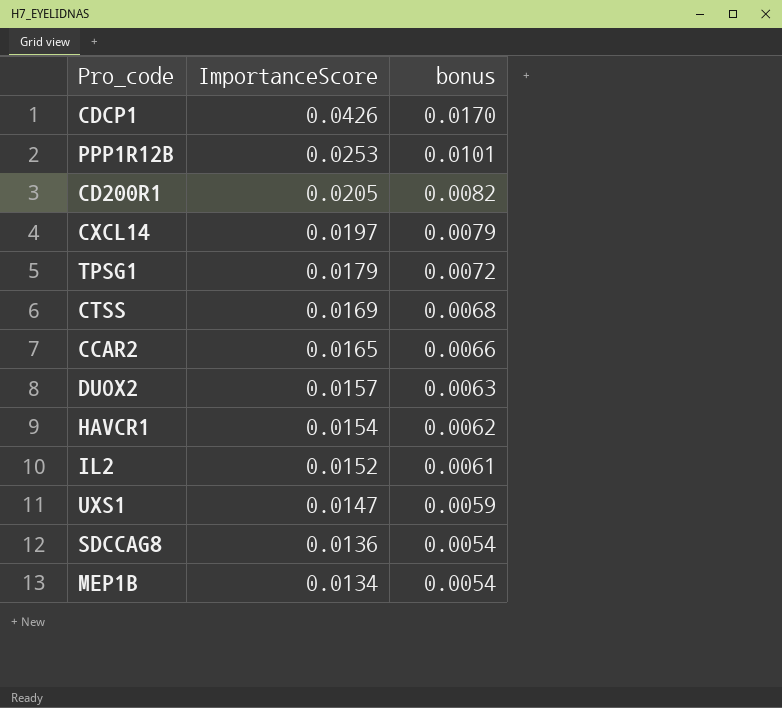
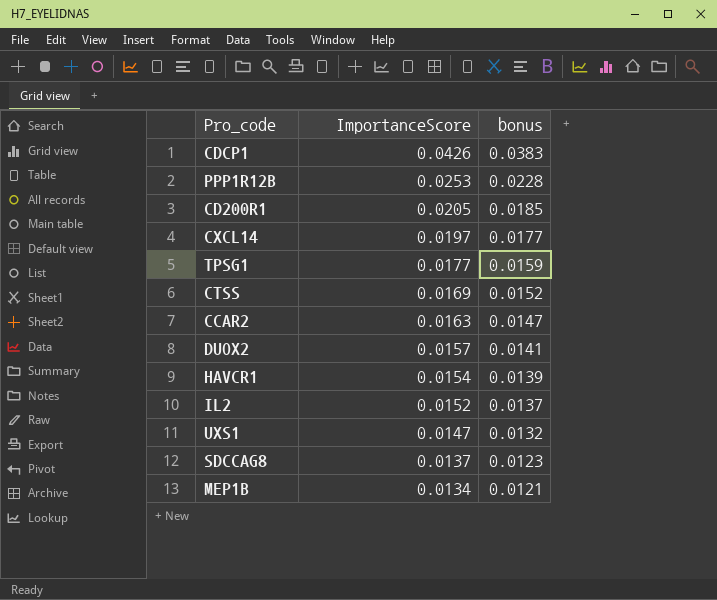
column bonus | formula: [ImportanceScore] * 0.4 -> [ImportanceScore] * 0.9
TPSG1 | ImportanceScore: 0.0179 -> 0.0177
CCAR2 | ImportanceScore: 0.0165 -> 0.0163
SDCCAG8 | ImportanceScore: 0.0136 -> 0.0137

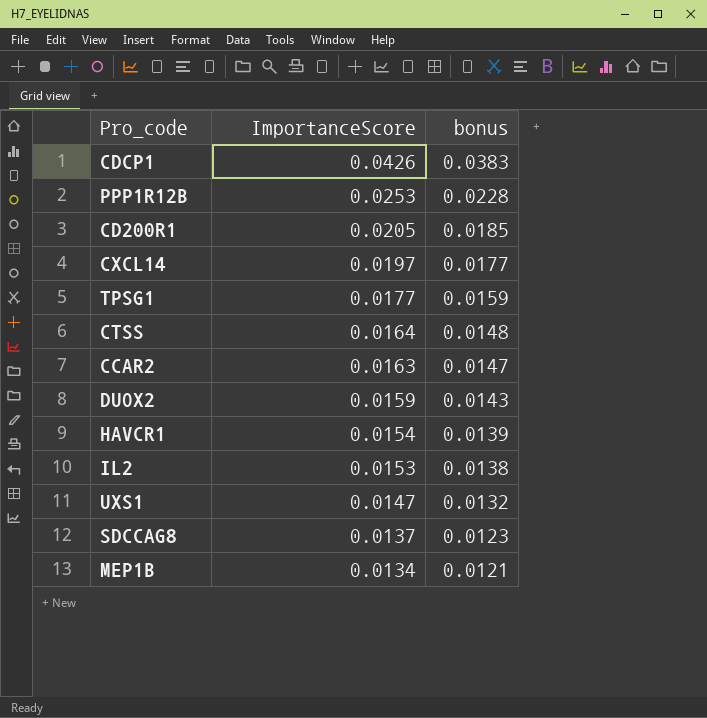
CTSS | ImportanceScore: 0.0169 -> 0.0164
CTSS | bonus: 0.0152 -> 0.0148
DUOX2 | ImportanceScore: 0.0157 -> 0.0159
DUOX2 | bonus: 0.0141 -> 0.0143
IL2 | ImportanceScore: 0.0152 -> 0.0153
IL2 | bonus: 0.0137 -> 0.0138

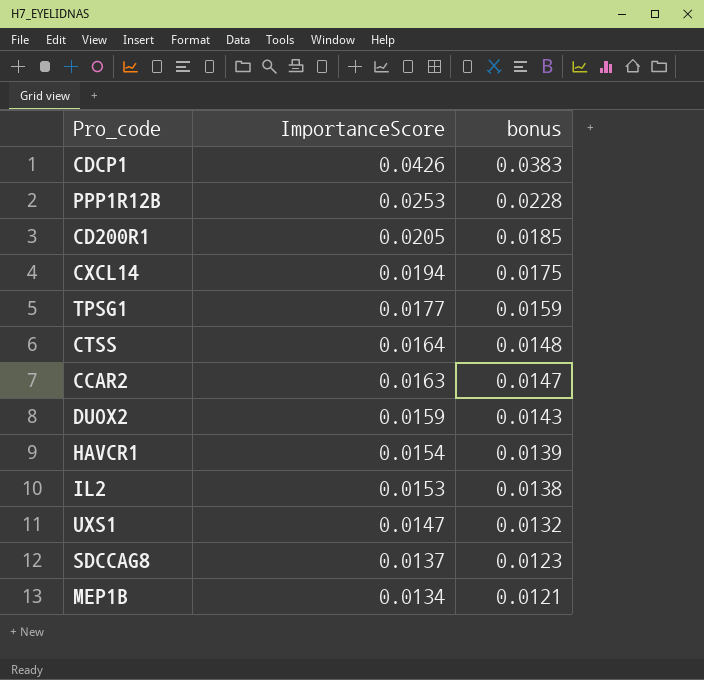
CXCL14 | ImportanceScore: 0.0197 -> 0.0194
CXCL14 | bonus: 0.0177 -> 0.0175

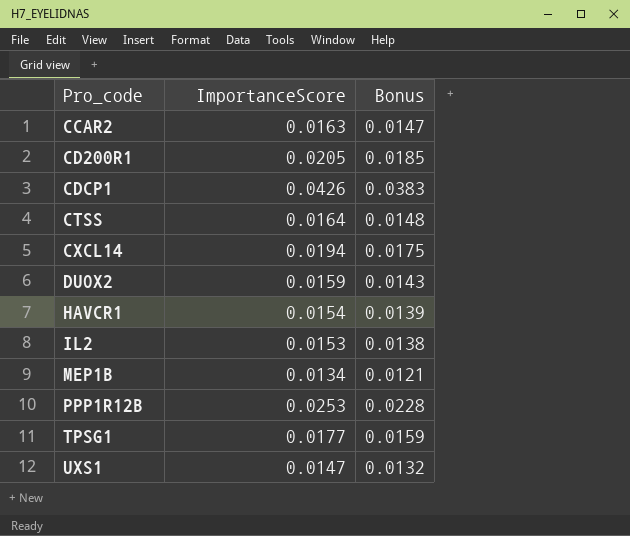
row order: ImportanceScore descending -> Pro_code ascending
column name: bonus -> Bonus
row SDCCAG8: 0.0137 | 0.0123 -> none

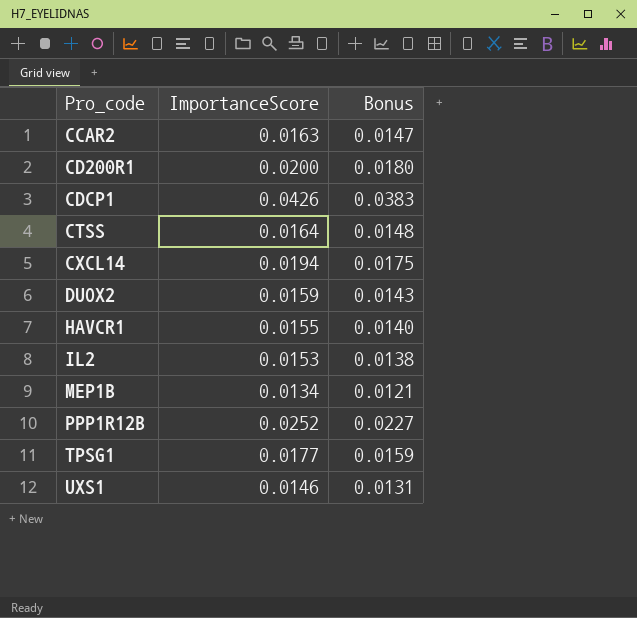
CD200R1 | ImportanceScore: 0.0205 -> 0.0200
CD200R1 | Bonus: 0.0185 -> 0.0180
HAVCR1 | ImportanceScore: 0.0154 -> 0.0155
HAVCR1 | Bonus: 0.0139 -> 0.0140
PPP1R12B | ImportanceScore: 0.0253 -> 0.0252
PPP1R12B | Bonus: 0.0228 -> 0.0227
UXS1 | ImportanceScore: 0.0147 -> 0.0146
UXS1 | Bonus: 0.0132 -> 0.0131

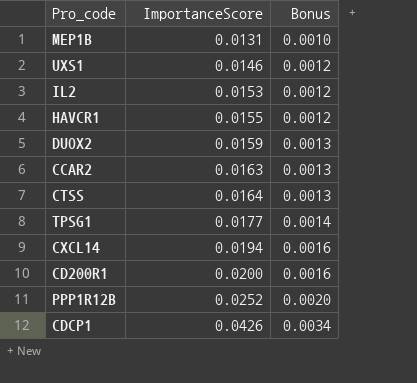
row order: Pro_code ascending -> ImportanceScore ascending
column Bonus | formula: [ImportanceScore] * 0.9 -> [ImportanceScore] * 0.08
MEP1B | ImportanceScore: 0.0134 -> 0.0131

